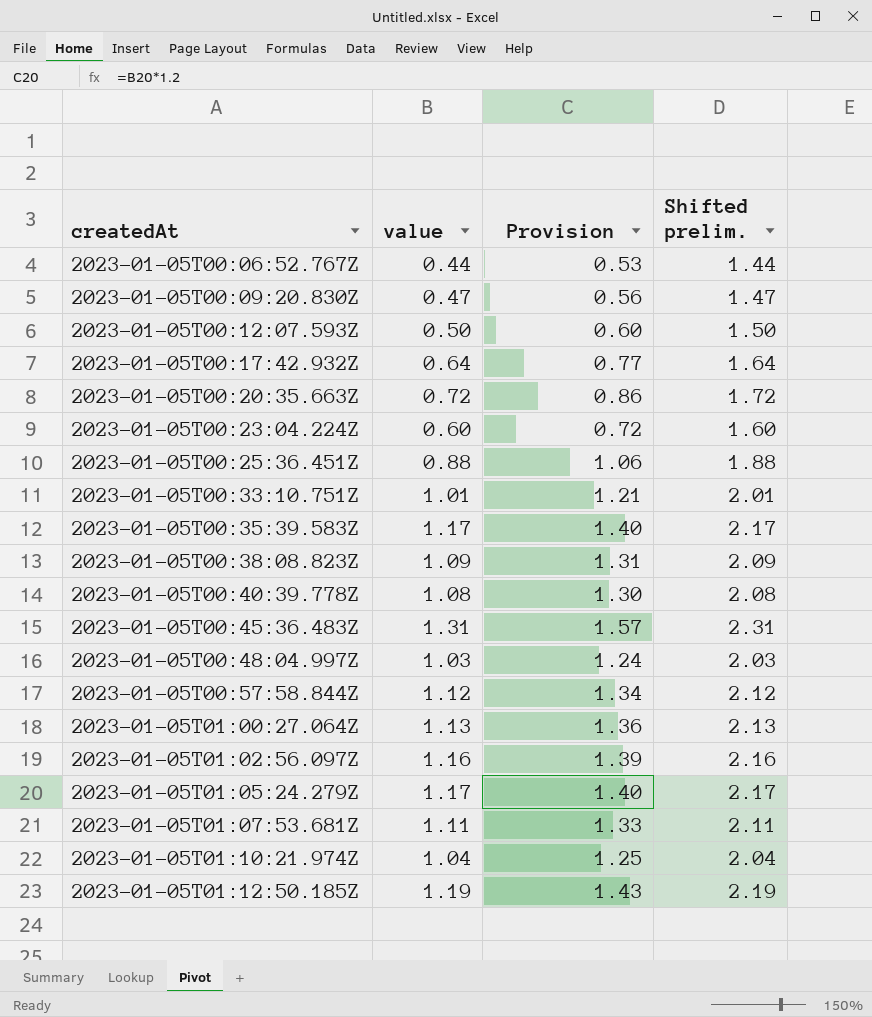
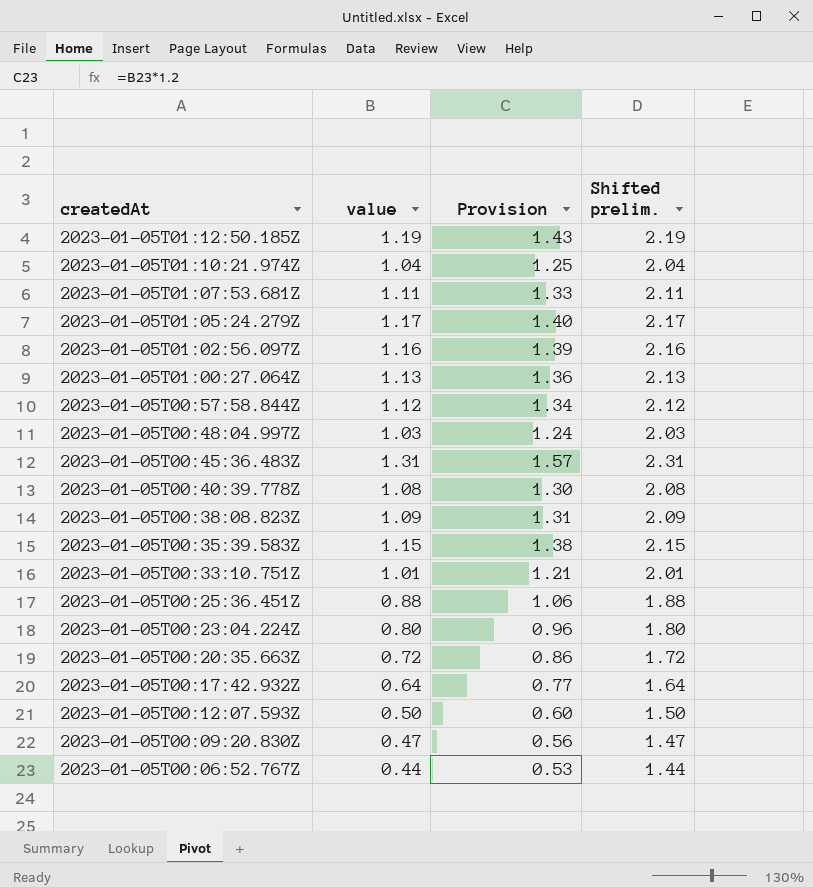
row order: createdAt ascending -> createdAt descending
2023-01-05T00:35:39.583Z | value: 1.17 -> 1.15
2023-01-05T00:35:39.583Z | Provision: 1.40 -> 1.38
2023-01-05T00:35:39.583Z | Shifted prelim.: 2.17 -> 2.15
2023-01-05T00:23:04.224Z | value: 0.60 -> 0.80
2023-01-05T00:23:04.224Z | Provision: 0.72 -> 0.96
2023-01-05T00:23:04.224Z | Shifted prelim.: 1.60 -> 1.80

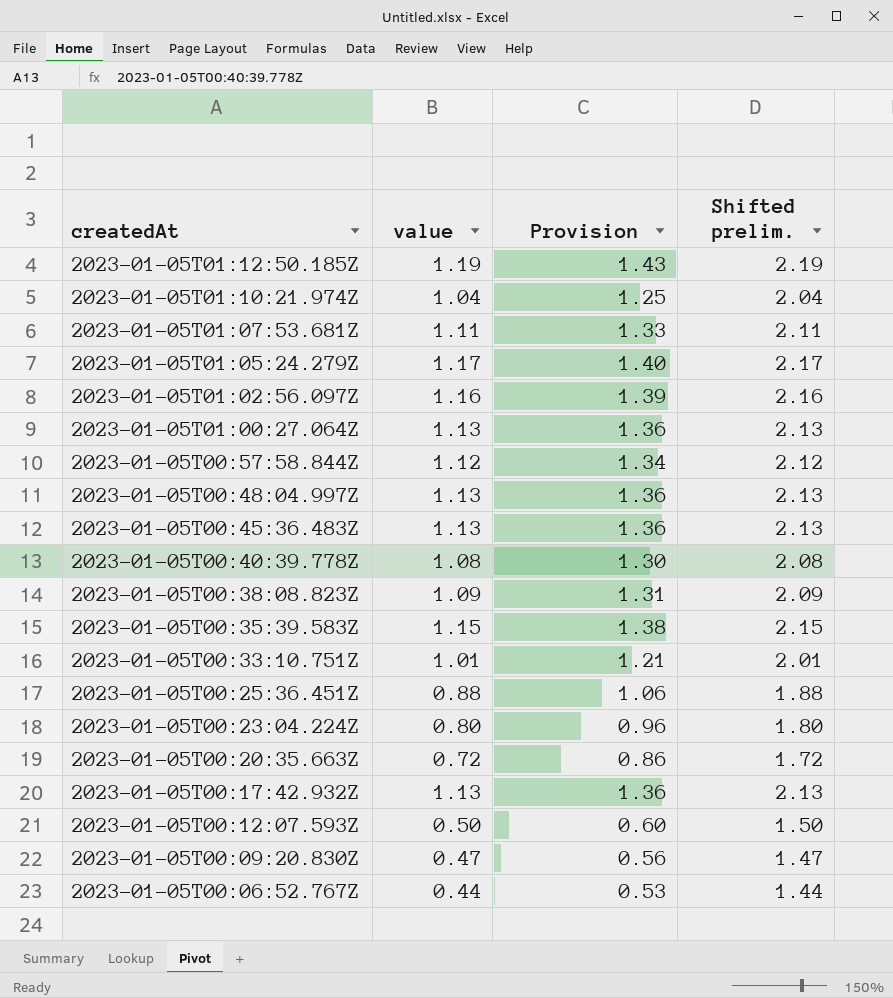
2023-01-05T00:48:04.997Z | value: 1.03 -> 1.13
2023-01-05T00:48:04.997Z | Provision: 1.24 -> 1.36
2023-01-05T00:48:04.997Z | Shifted prelim.: 2.03 -> 2.13
2023-01-05T00:45:36.483Z | value: 1.31 -> 1.13
2023-01-05T00:45:36.483Z | Provision: 1.57 -> 1.36
2023-01-05T00:45:36.483Z | Shifted prelim.: 2.31 -> 2.13
2023-01-05T00:17:42.932Z | value: 0.64 -> 1.13
2023-01-05T00:17:42.932Z | Provision: 0.77 -> 1.36
2023-01-05T00:17:42.932Z | Shifted prelim.: 1.64 -> 2.13

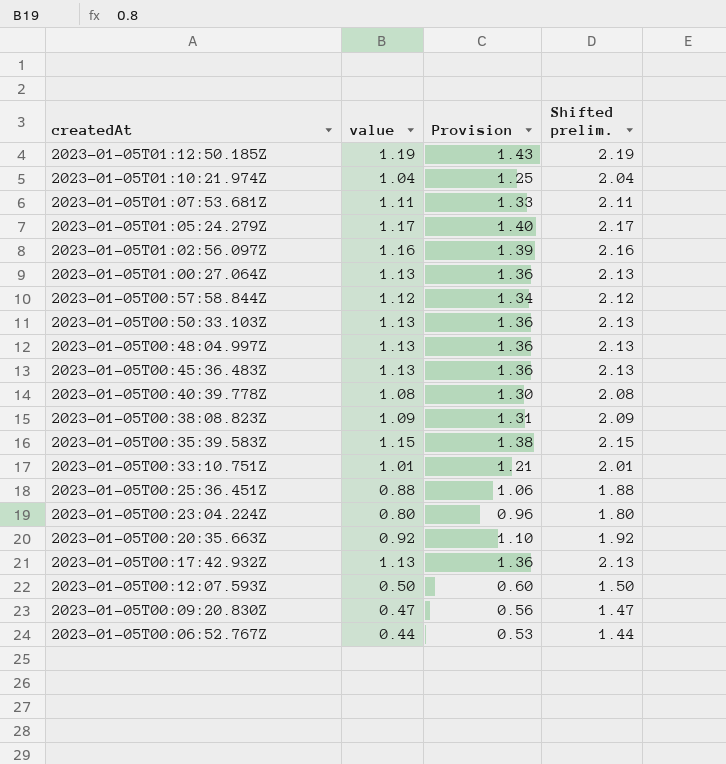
row 2023-01-05T00:50:33.103Z: none -> 1.13 | 1.36 | 2.13
2023-01-05T00:20:35.663Z | value: 0.72 -> 0.92
2023-01-05T00:20:35.663Z | Provision: 0.86 -> 1.10
2023-01-05T00:20:35.663Z | Shifted prelim.: 1.72 -> 1.92

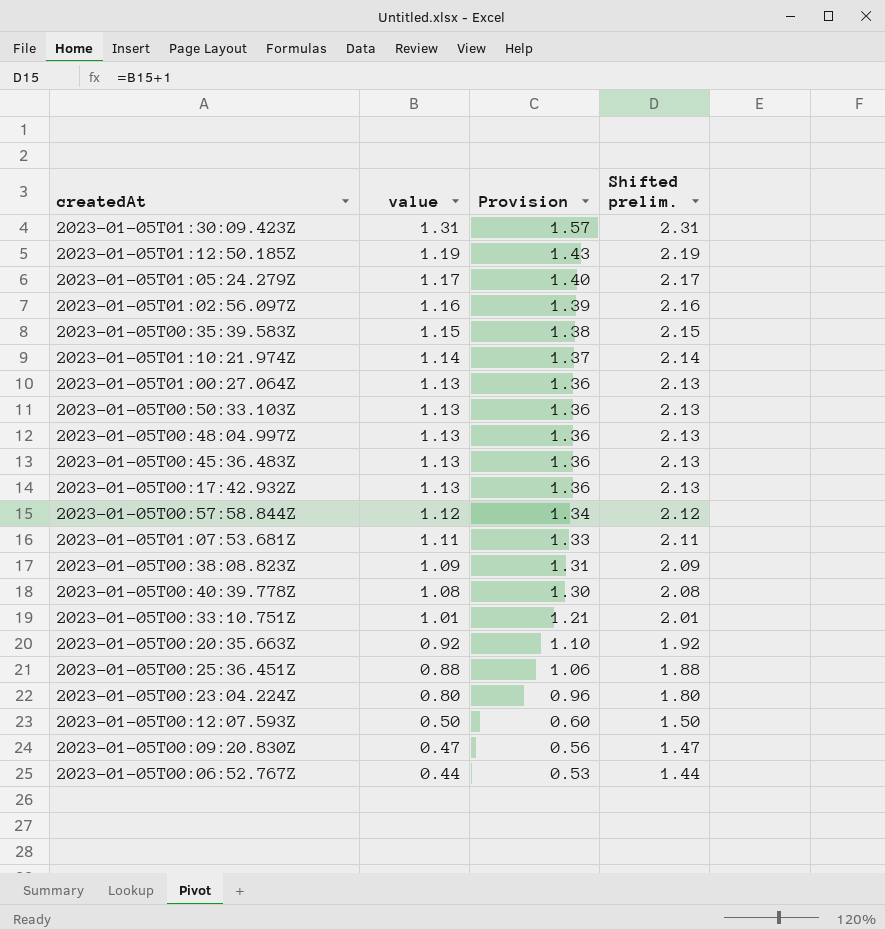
row order: createdAt descending -> value descending
row 2023-01-05T01:30:09.423Z: none -> 1.31 | 1.57 | 2.31
2023-01-05T01:10:21.974Z | value: 1.04 -> 1.14
2023-01-05T01:10:21.974Z | Provision: 1.25 -> 1.37
2023-01-05T01:10:21.974Z | Shifted prelim.: 2.04 -> 2.14

